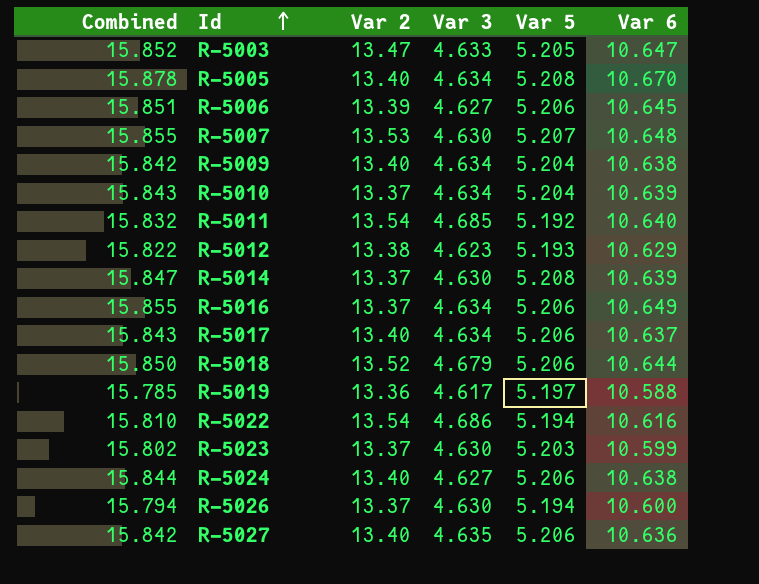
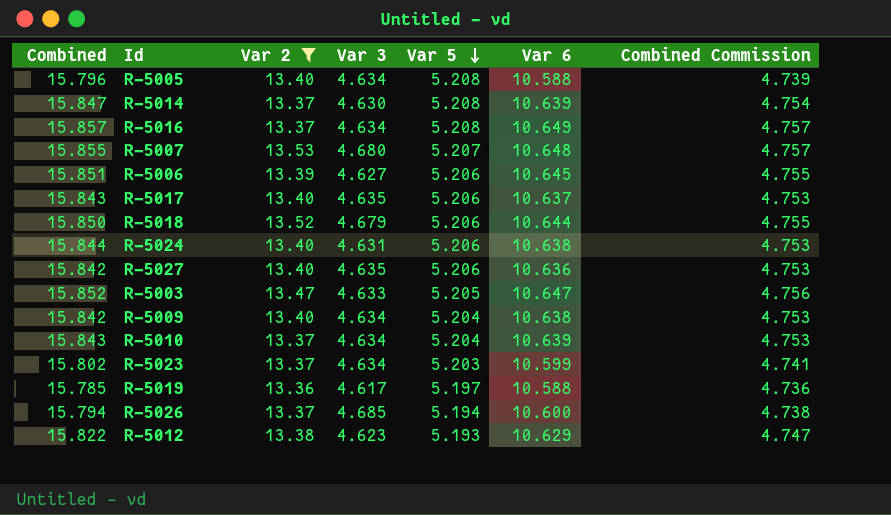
filter: none -> Var 2 != 13.54
row order: Id ascending -> Var 5 descending
column Combined Commission | formula: none -> [Combined] * 0.3
R-5005 | Combined: 15.878 -> 15.796
R-5005 | Var 6: 10.670 -> 10.588
R-5016 | Combined: 15.855 -> 15.857
R-5016 | Var 5: 5.206 -> 5.208
R-5007 | Var 3: 4.630 -> 4.680
R-5017 | Var 3: 4.634 -> 4.635
R-5024 | Var 3: 4.627 -> 4.631
R-5023 | Var 3: 4.630 -> 4.634
R-5026 | Var 3: 4.630 -> 4.685

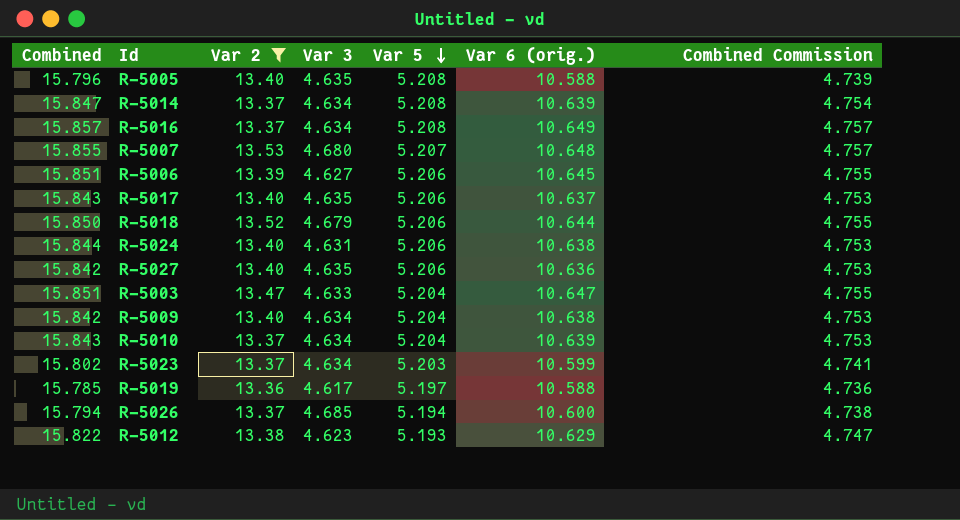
column name: Var 6 -> Var 6 (orig.)
R-5005 | Var 3: 4.634 -> 4.635
R-5014 | Var 3: 4.630 -> 4.634
R-5003 | Combined: 15.852 -> 15.851
R-5003 | Var 5: 5.205 -> 5.204
R-5003 | Combined Commission: 4.756 -> 4.755

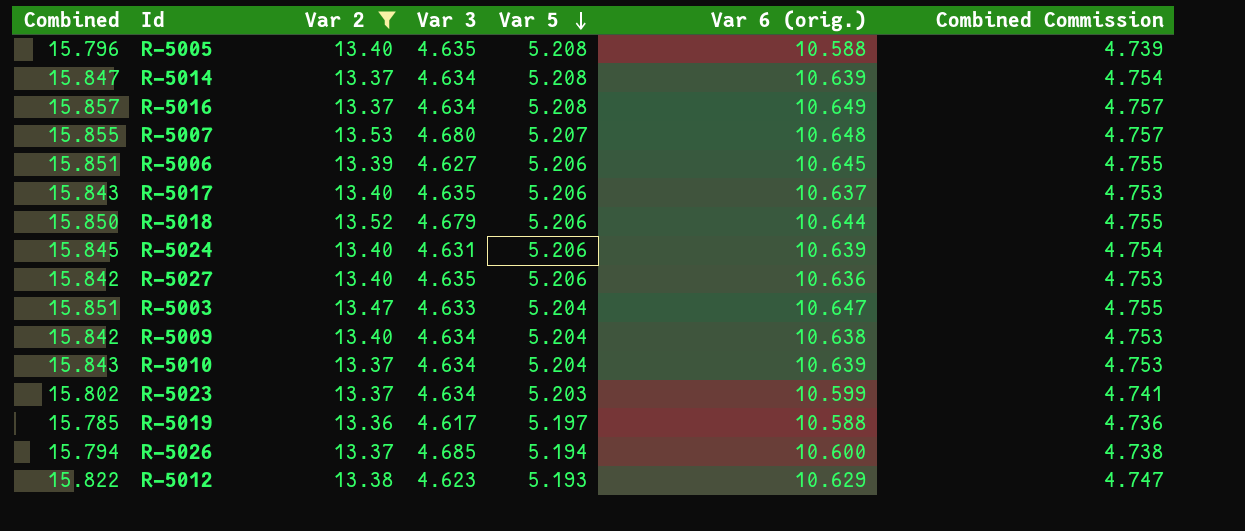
R-5024 | Combined: 15.844 -> 15.845
R-5024 | Var 6 (orig.): 10.638 -> 10.639
R-5024 | Combined Commission: 4.753 -> 4.754

